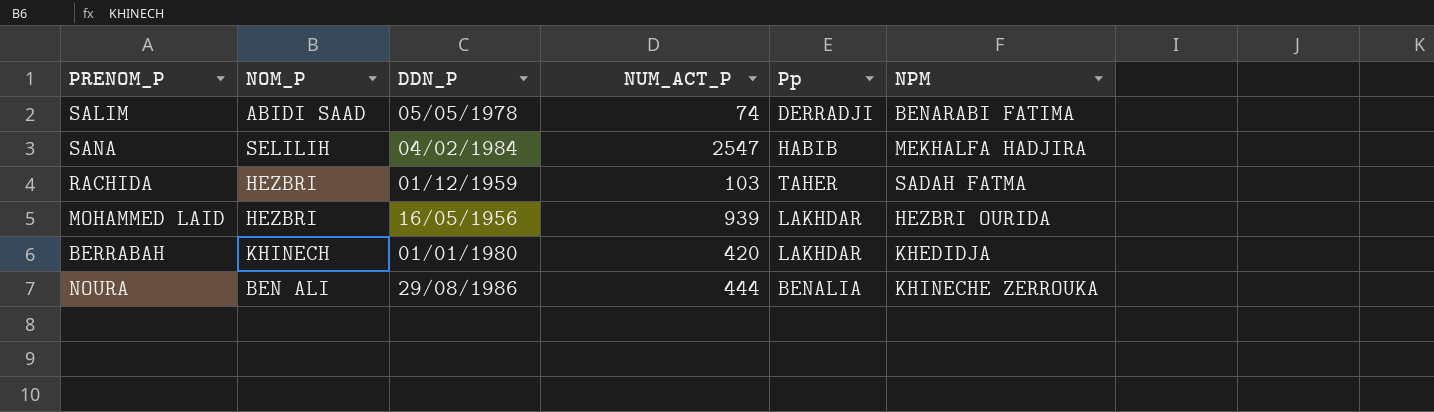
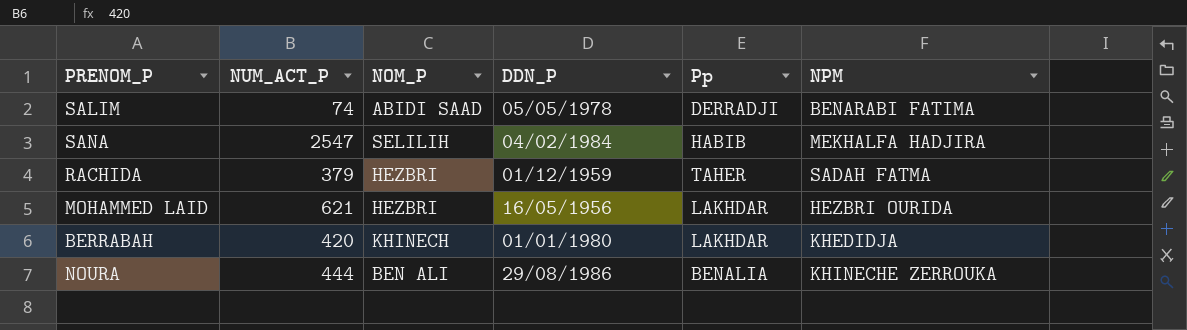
column NUM_ACT_P | position: 4 -> 2
RACHIDA | NUM_ACT_P: 103 -> 379
MOHAMMED LAID | NUM_ACT_P: 939 -> 621

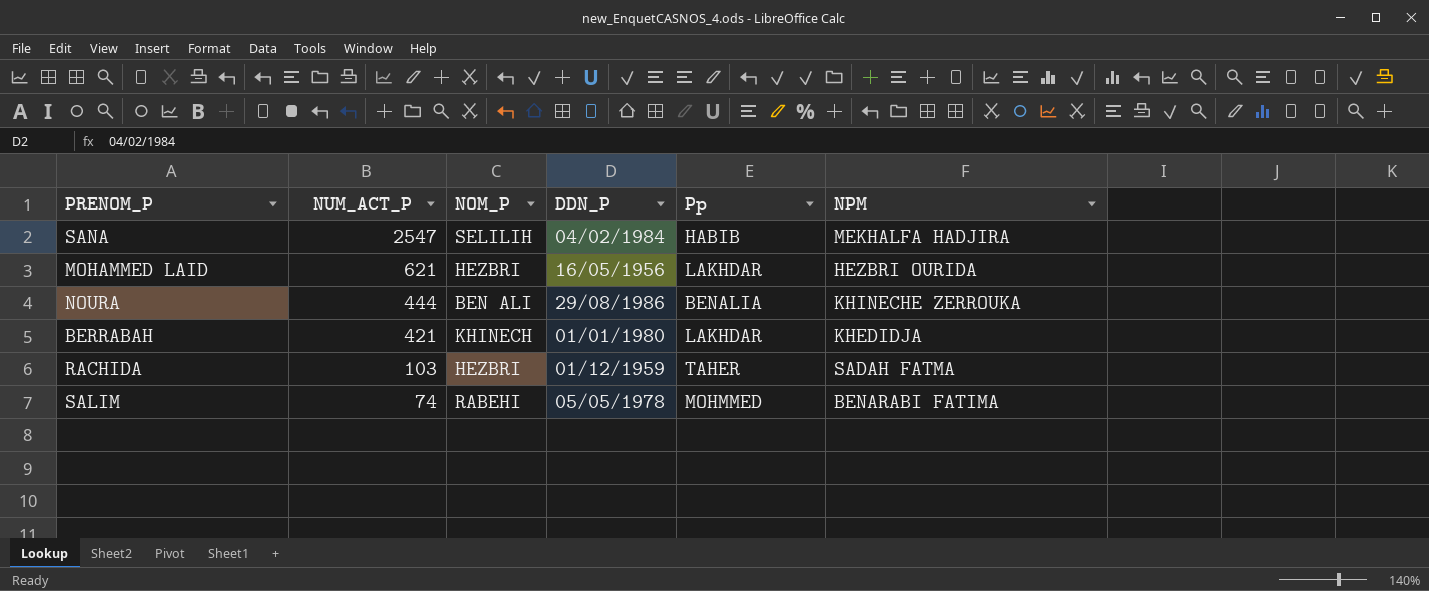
row order: none -> NUM_ACT_P descending
BERRABAH | NUM_ACT_P: 420 -> 421
RACHIDA | NUM_ACT_P: 379 -> 103
SALIM | NOM_P: ABIDI SAAD -> RABEHI
SALIM | Pp: DERRADJI -> MOHMMED

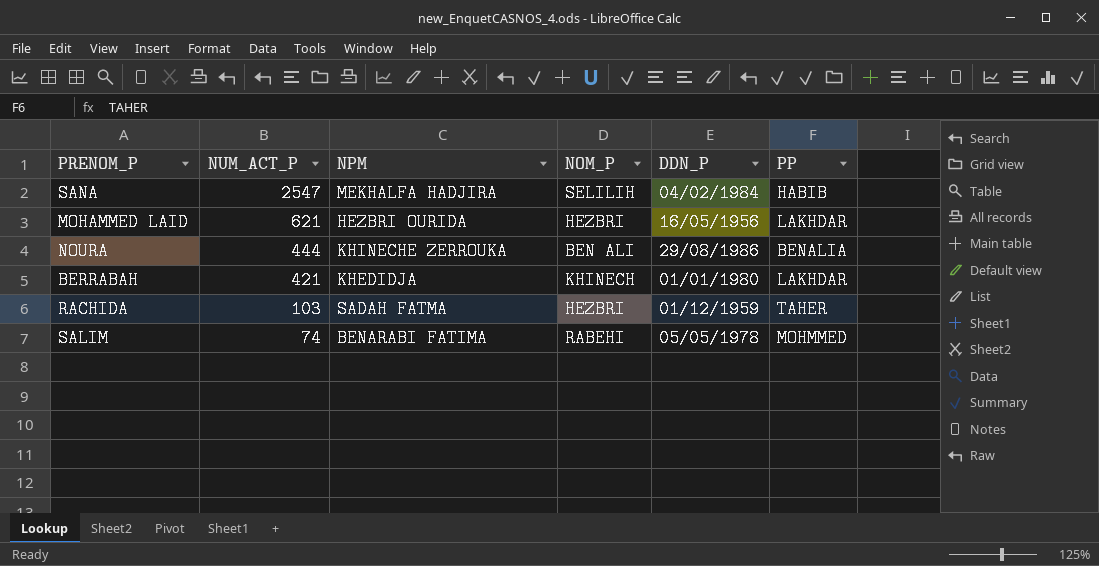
column NPM | position: 6 -> 3
column name: Pp -> PP

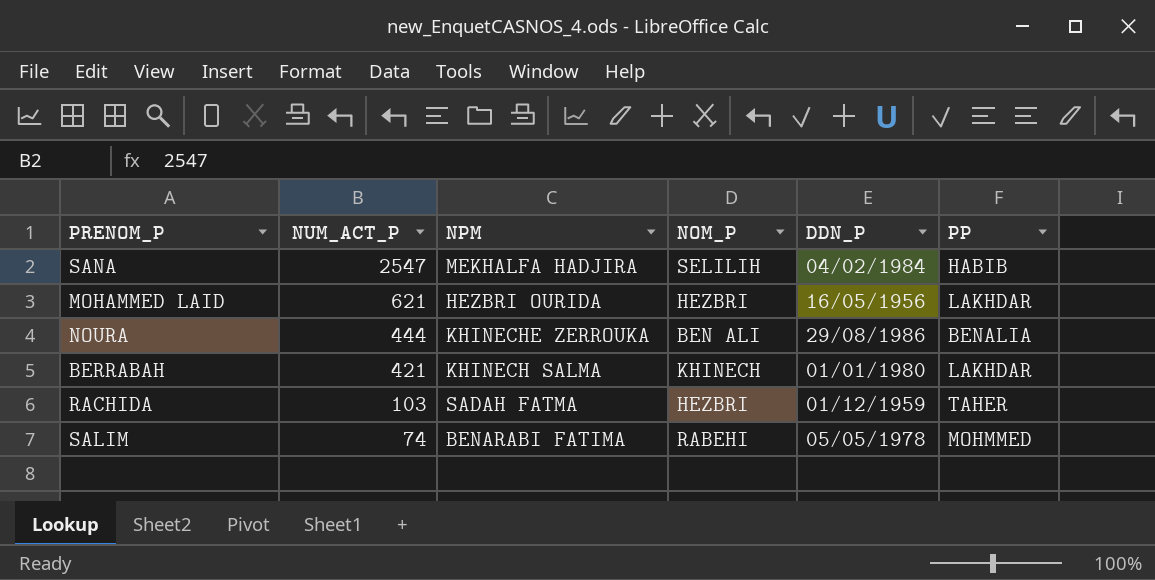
BERRABAH | NPM: KHEDIDJA -> KHINECH SALMA

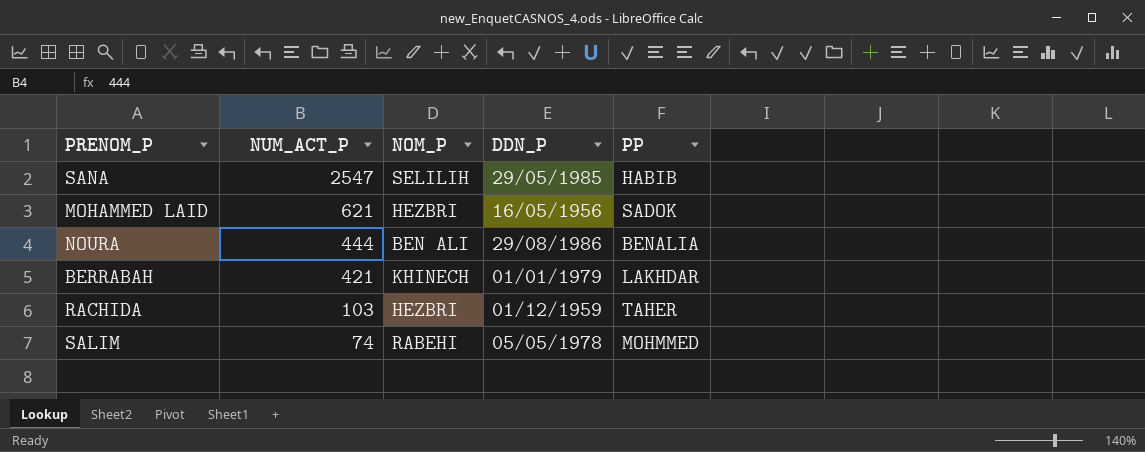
column NPM | position: 3 -> none
SANA | DDN_P: 04/02/1984 -> 29/05/1985
MOHAMMED LAID | PP: LAKHDAR -> SADOK
BERRABAH | DDN_P: 01/01/1980 -> 01/01/1979

